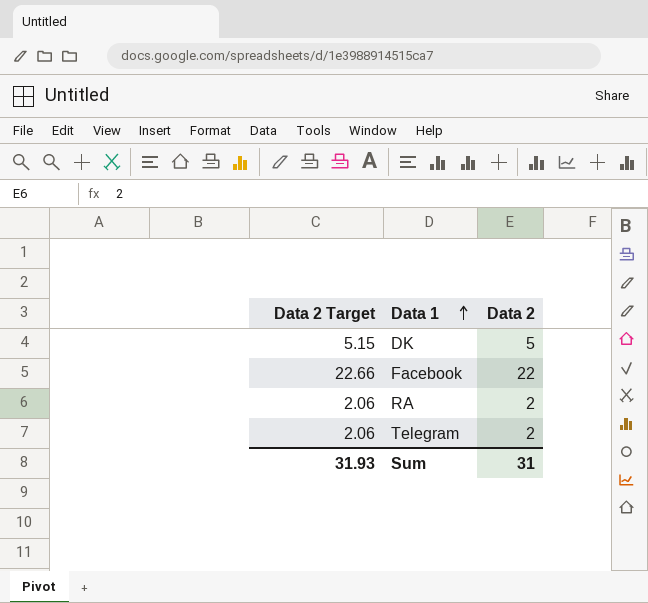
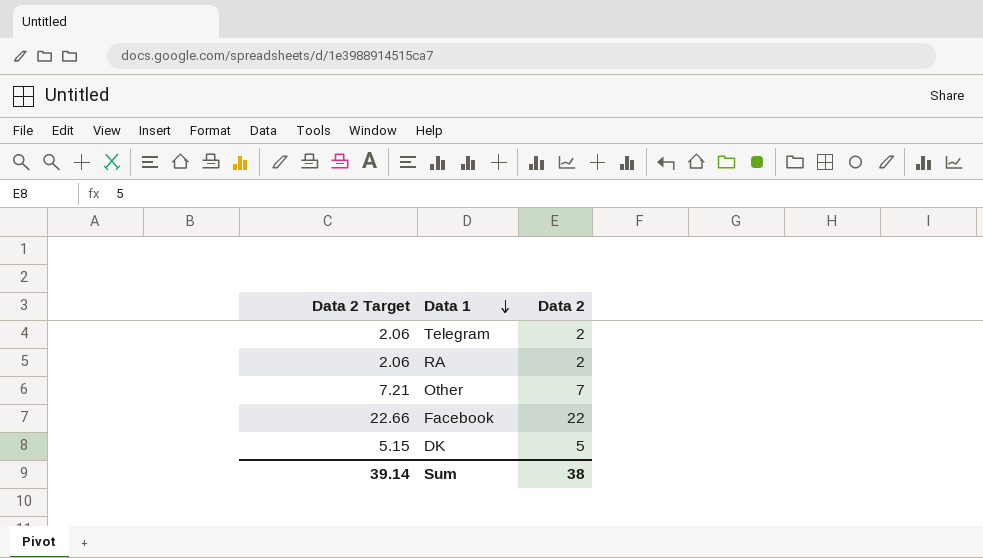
row order: Data 1 ascending -> Data 1 descending
row Other: none -> 7.21 | 7
Sum | Data 2 Target: 31.93 -> 39.14
Sum | Data 2: 31 -> 38

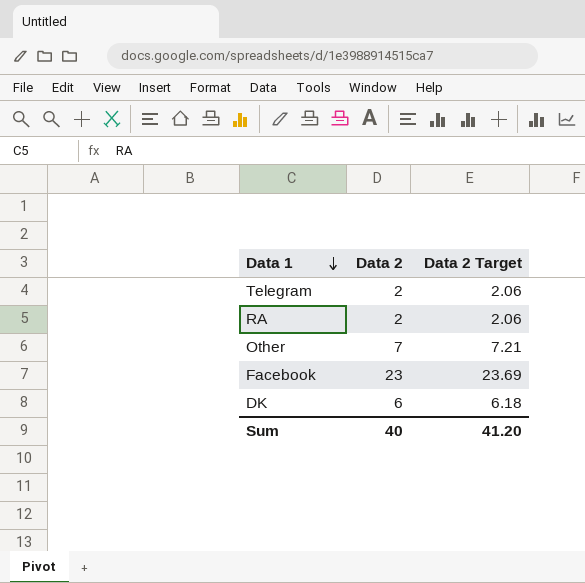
column Data 2 Target | position: 1 -> 3
Facebook | Data 2: 22 -> 23
Facebook | Data 2 Target: 22.66 -> 23.69
DK | Data 2: 5 -> 6
DK | Data 2 Target: 5.15 -> 6.18
Sum | Data 2: 38 -> 40
Sum | Data 2 Target: 39.14 -> 41.20

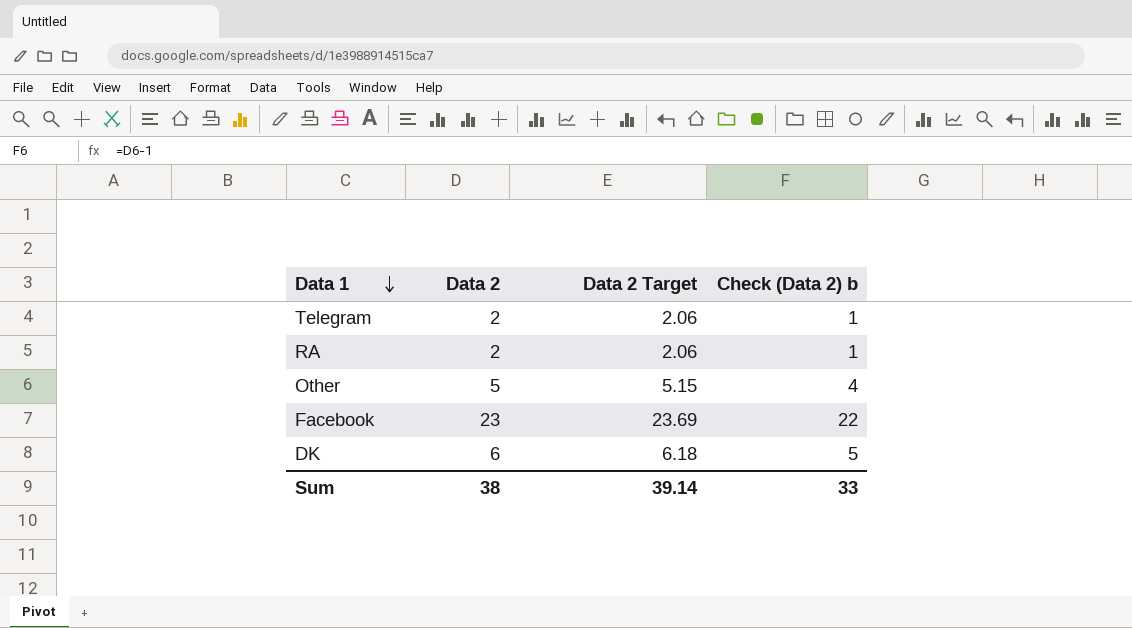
column Check (Data 2) b | formula: none -> [Data 2] - 1
Other | Data 2: 7 -> 5
Other | Data 2 Target: 7.21 -> 5.15
Sum | Data 2: 40 -> 38
Sum | Data 2 Target: 41.20 -> 39.14

